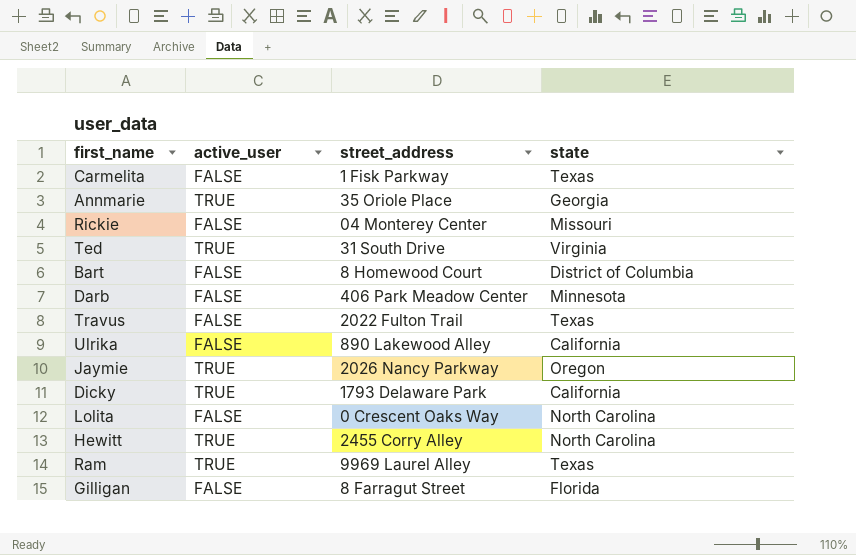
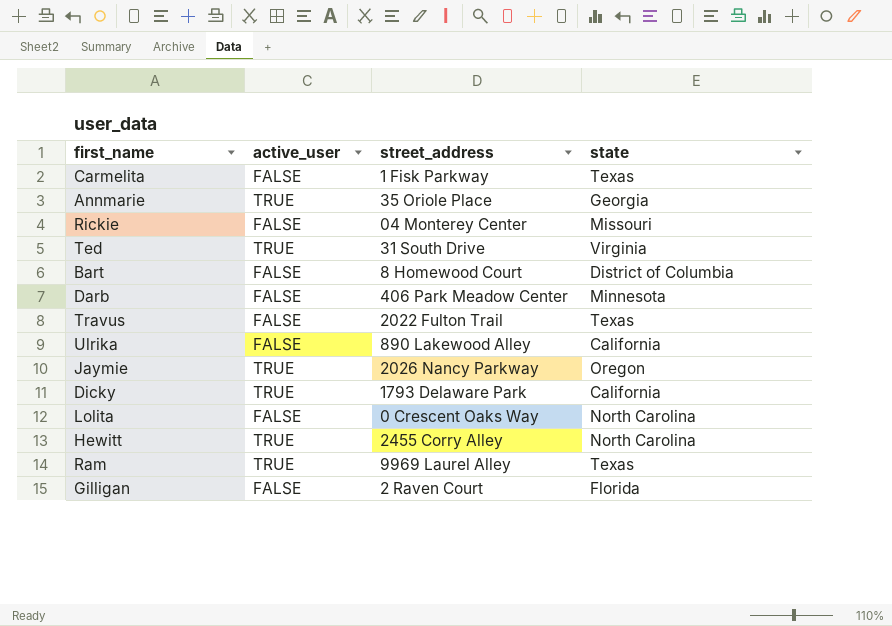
Gilligan | street_address: 8 Farragut Street -> 2 Raven Court

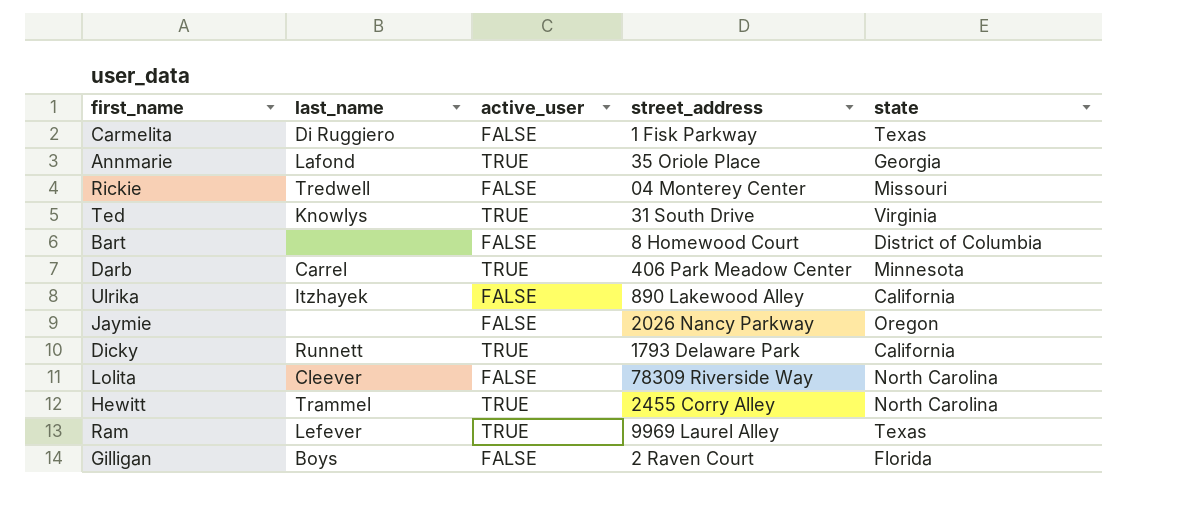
column last_name | position: none -> 2
row Travus: FALSE | 2022 Fulton Trail | Texas -> none
Darb | active_user: FALSE -> TRUE
Jaymie | active_user: TRUE -> FALSE
Lolita | street_address: 0 Crescent Oaks Way -> 78309 Riverside Way

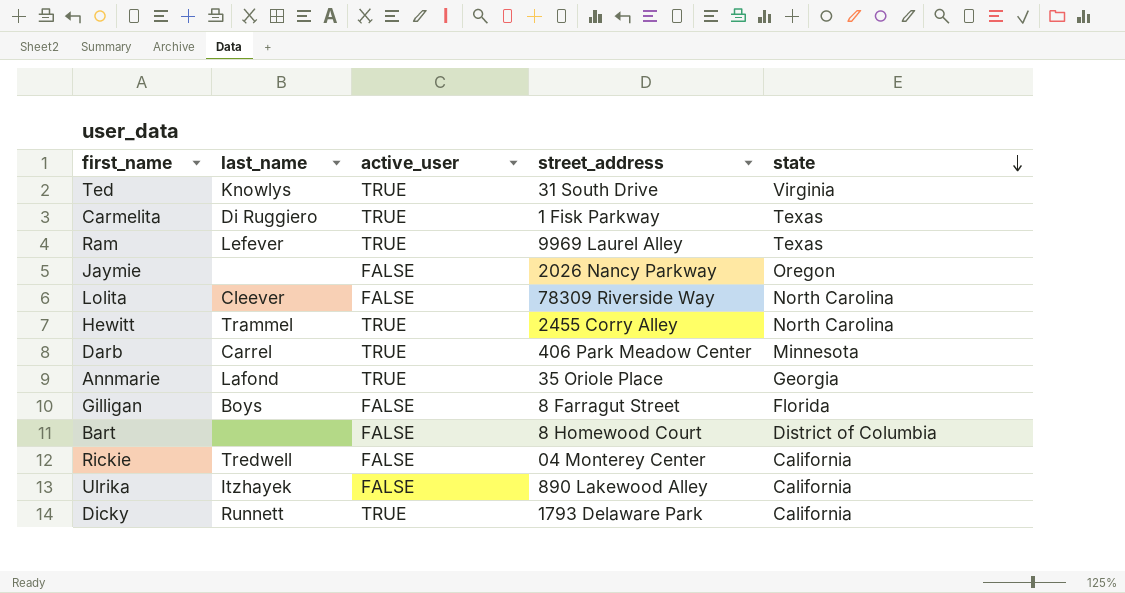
row order: none -> state descending
Carmelita | active_user: FALSE -> TRUE
Gilligan | street_address: 2 Raven Court -> 8 Farragut Street
Rickie | state: Missouri -> California

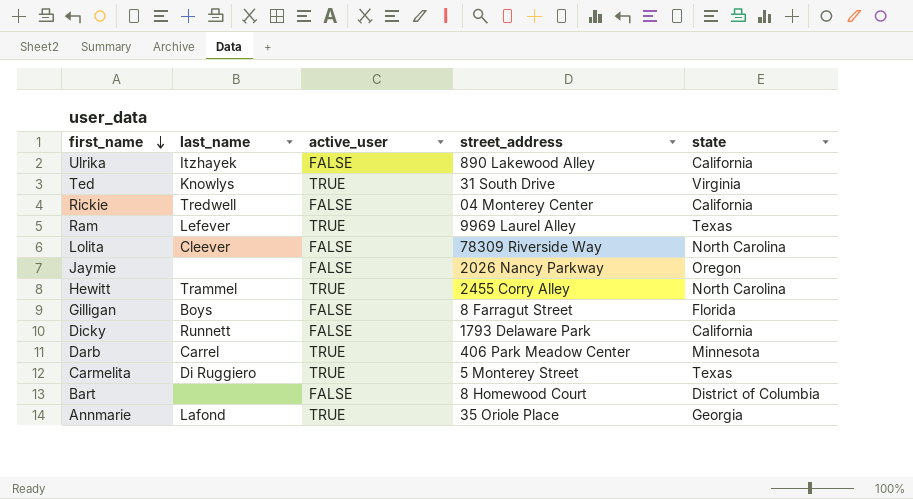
row order: state descending -> first_name descending
Dicky | active_user: TRUE -> FALSE
Carmelita | street_address: 1 Fisk Parkway -> 5 Monterey Street

